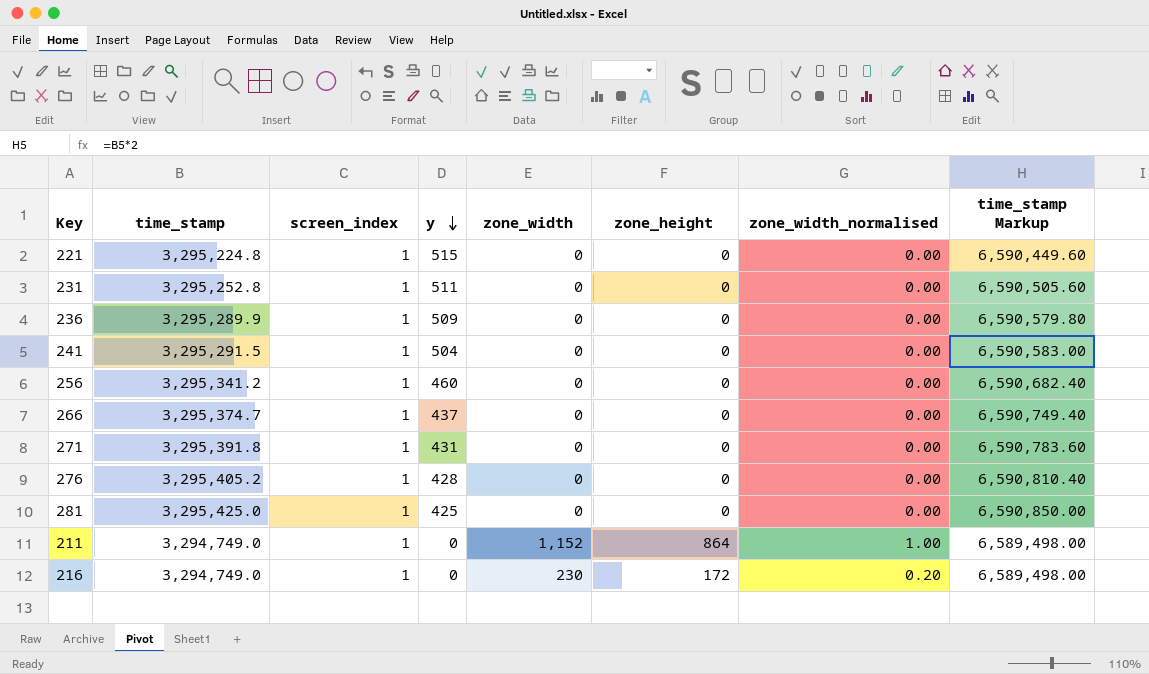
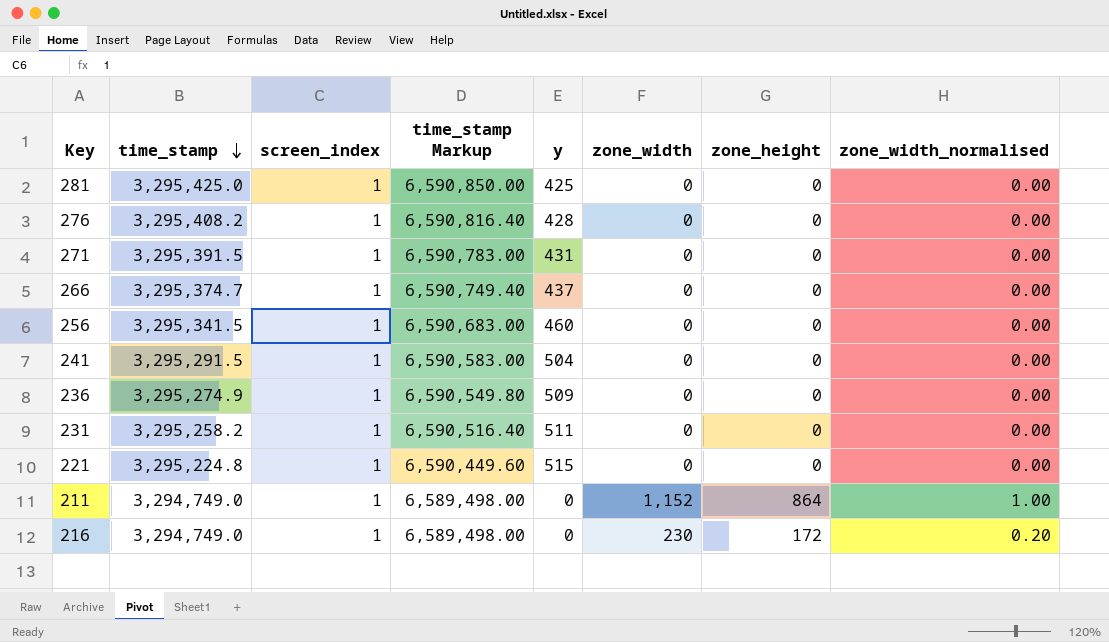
row order: y descending -> time_stamp descending
column time_stamp Markup | position: 8 -> 4
276 | time_stamp: 3,295,405.2 -> 3,295,408.2
276 | time_stamp Markup: 6,590,810.40 -> 6,590,816.40
271 | time_stamp: 3,295,391.8 -> 3,295,391.5
271 | time_stamp Markup: 6,590,783.60 -> 6,590,783.00
256 | time_stamp: 3,295,341.2 -> 3,295,341.5
256 | time_stamp Markup: 6,590,682.40 -> 6,590,683.00
236 | time_stamp: 3,295,289.9 -> 3,295,274.9
236 | time_stamp Markup: 6,590,579.80 -> 6,590,549.80
231 | time_stamp: 3,295,252.8 -> 3,295,258.2
231 | time_stamp Markup: 6,590,505.60 -> 6,590,516.40

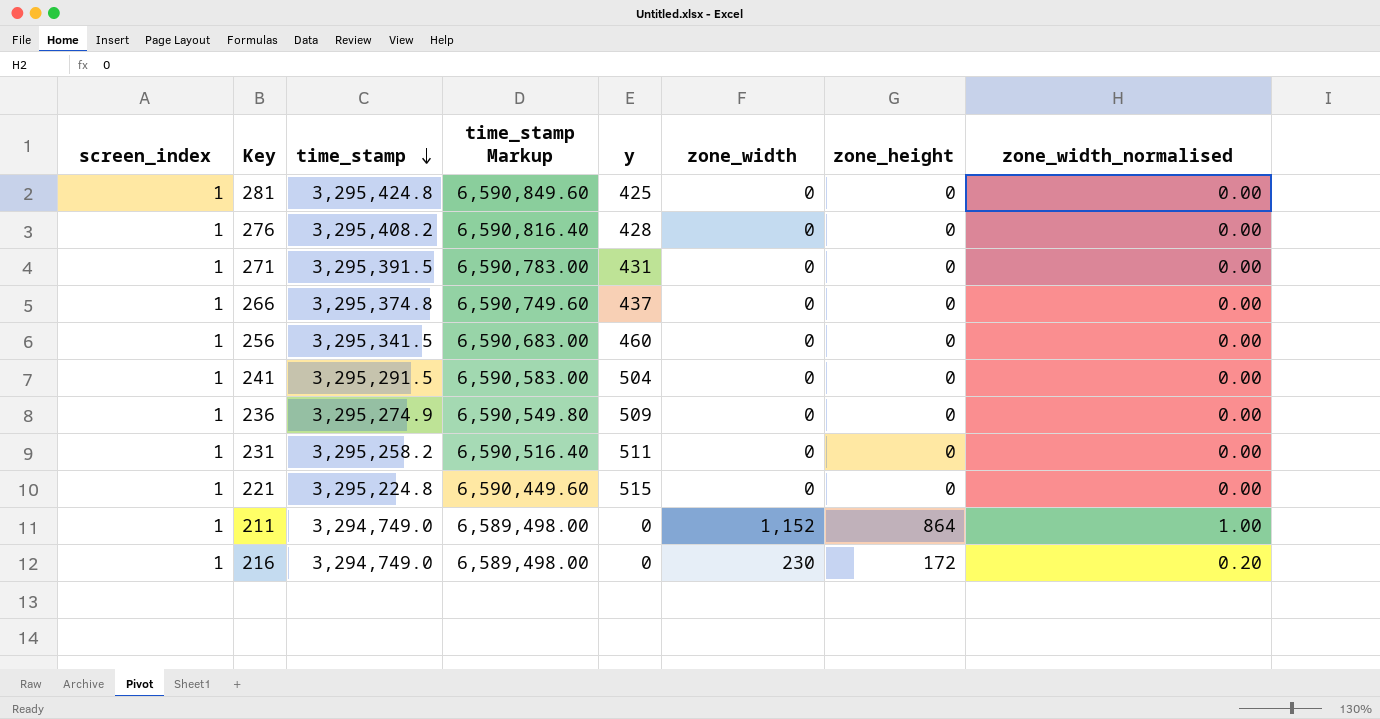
column screen_index | position: 3 -> 1
281 | time_stamp: 3,295,425.0 -> 3,295,424.8
281 | time_stamp Markup: 6,590,850.00 -> 6,590,849.60
266 | time_stamp: 3,295,374.7 -> 3,295,374.8
266 | time_stamp Markup: 6,590,749.40 -> 6,590,749.60

